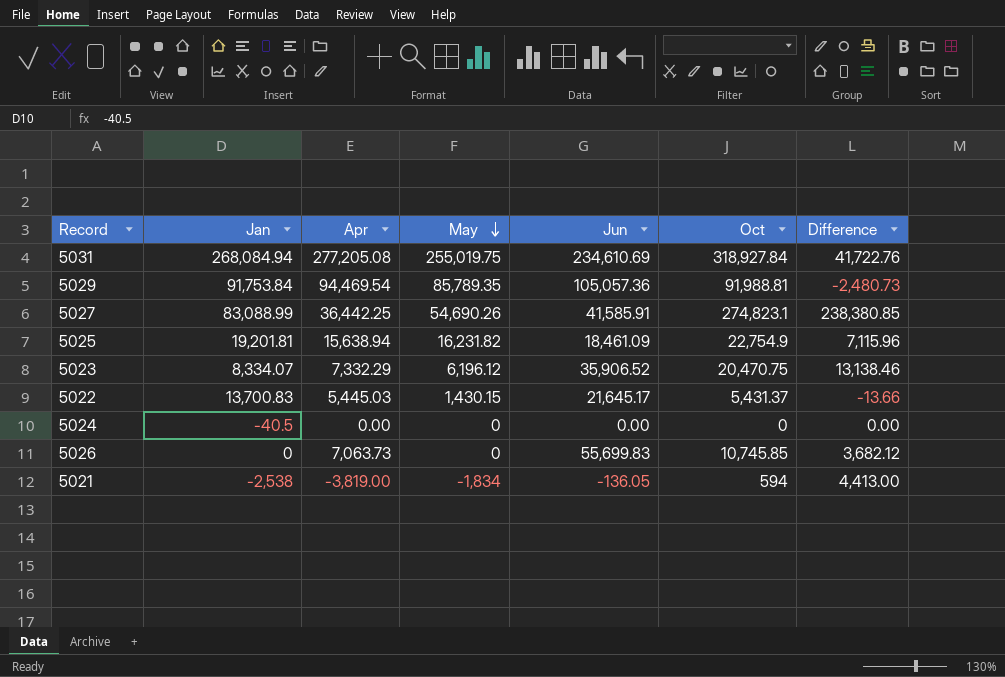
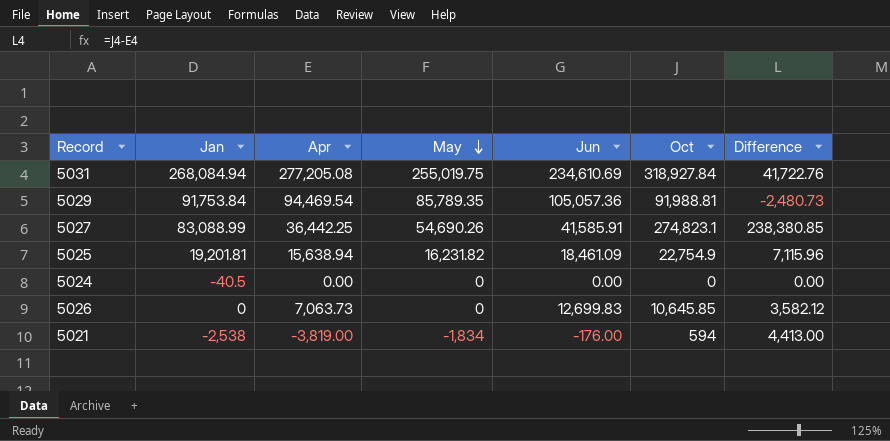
row 5023: 8,334.07 | 7,332.29 | 6,196.12 | 35,906.52 | 20,470.75 | 13,138.46 -> none
row 5022: 13,700.83 | 5,445.03 | 1,430.15 | 21,645.17 | 5,431.37 | -13.66 -> none
5026 | Jun: 55,699.83 -> 12,699.83
5026 | Oct: 10,745.85 -> 10,645.85
5026 | Difference: 3,682.12 -> 3,582.12
5021 | Jun: -136.05 -> -176.00

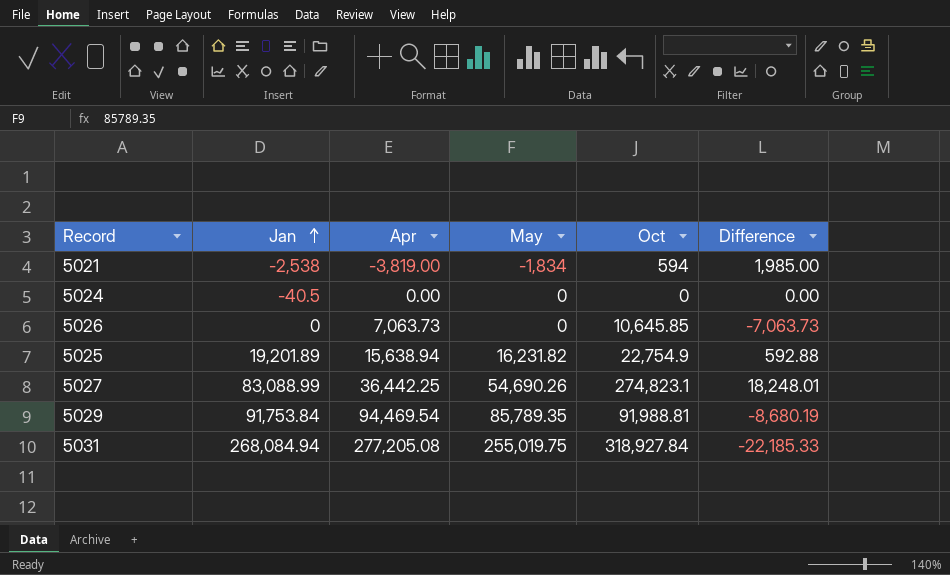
row order: May descending -> Jan ascending
column Jun | position: 5 -> none
column Difference | formula: [Oct] - [Apr] -> [May] - [Apr]
5025 | Jan: 19,201.81 -> 19,201.89

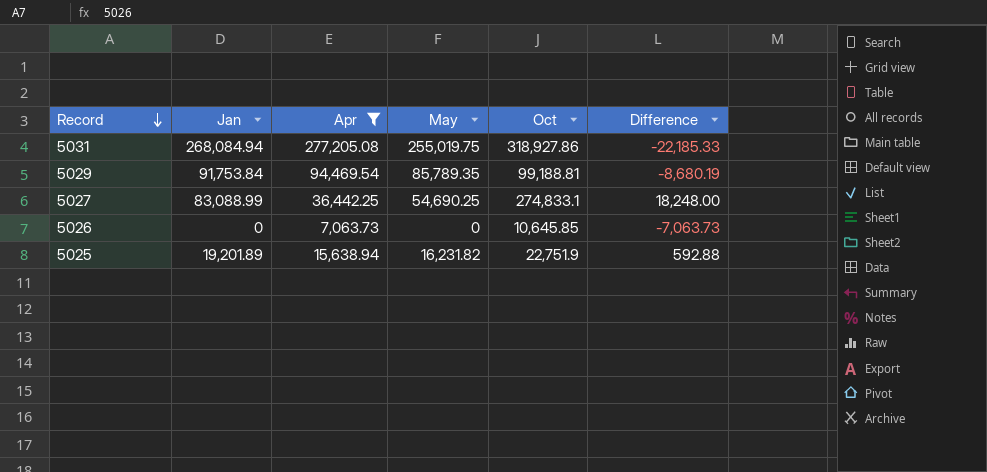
filter: none -> Apr >= 7,063.73
row order: Jan ascending -> Record descending
5031 | Oct: 318,927.84 -> 318,927.86
5029 | Oct: 91,988.81 -> 99,188.81
5027 | May: 54,690.26 -> 54,690.25
5027 | Oct: 274,823.1 -> 274,833.1
5027 | Difference: 18,248.01 -> 18,248.00
5025 | Oct: 22,754.9 -> 22,751.9

